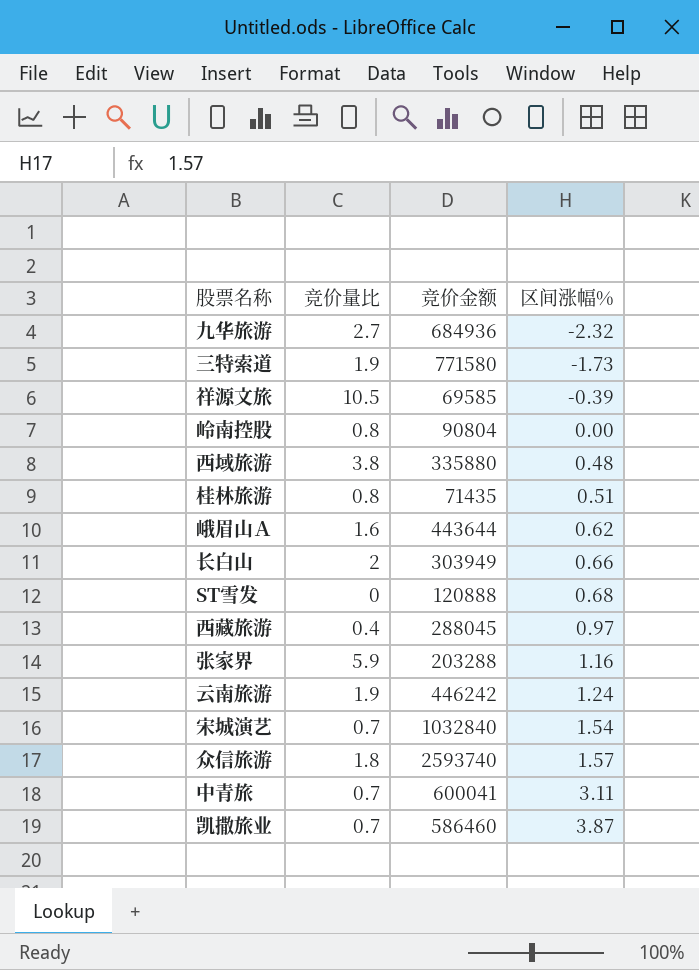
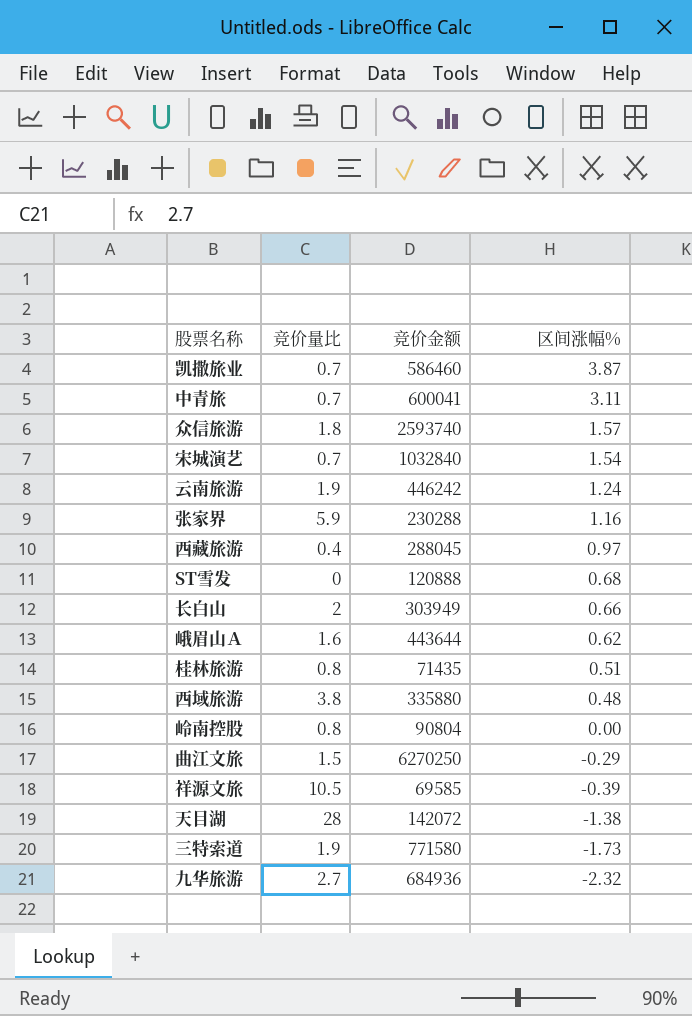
row order: 区间涨幅% ascending -> 区间涨幅% descending
张家界 | 竞价金额: 203288 -> 230288
row 曲江文旅: none -> 1.5 | 6270250 | -0.29
row 天目湖: none -> 28 | 142072 | -1.38

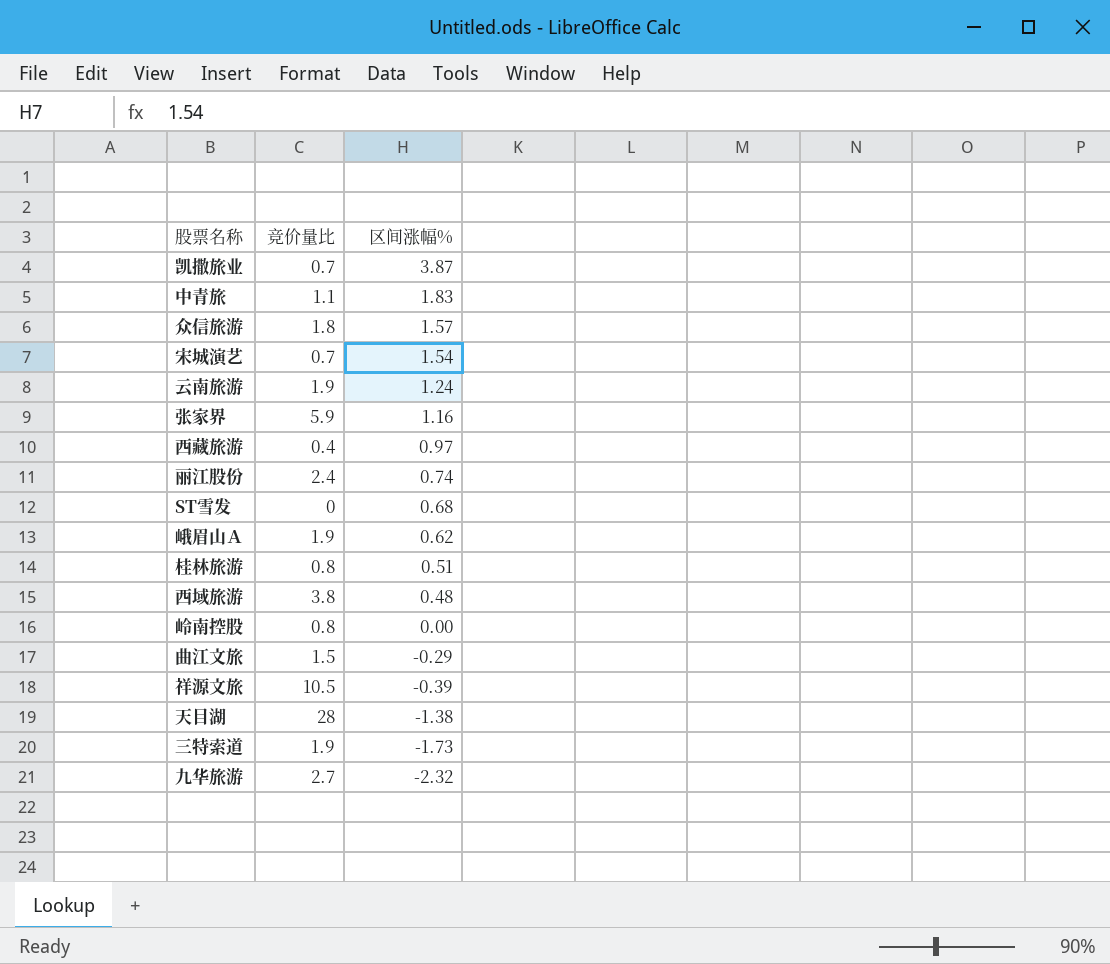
column 竞价金额 | position: 3 -> none
row 长白山: 2 | 303949 | 0.66 -> none
中青旅 | 竞价量比: 0.7 -> 1.1
中青旅 | 区间涨幅%: 3.11 -> 1.83
row 丽江股份: none -> 2.4 | 0.74
峨眉山Ａ | 竞价量比: 1.6 -> 1.9

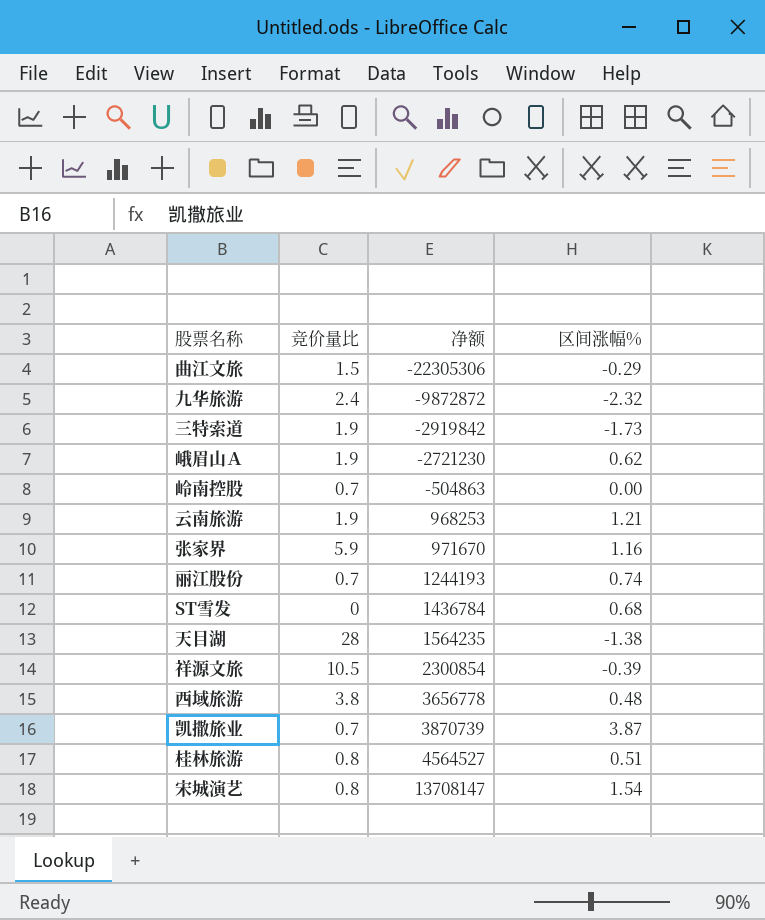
row order: 区间涨幅% descending -> 净额 ascending
column 净额 | position: none -> 3
row 中青旅: 1.1 | 1.83 -> none
row 众信旅游: 1.8 | 1.57 -> none
row 西藏旅游: 0.4 | 0.97 -> none
九华旅游 | 竞价量比: 2.7 -> 2.4
岭南控股 | 竞价量比: 0.8 -> 0.7
云南旅游 | 区间涨幅%: 1.24 -> 1.21
丽江股份 | 竞价量比: 2.4 -> 0.7
宋城演艺 | 竞价量比: 0.7 -> 0.8

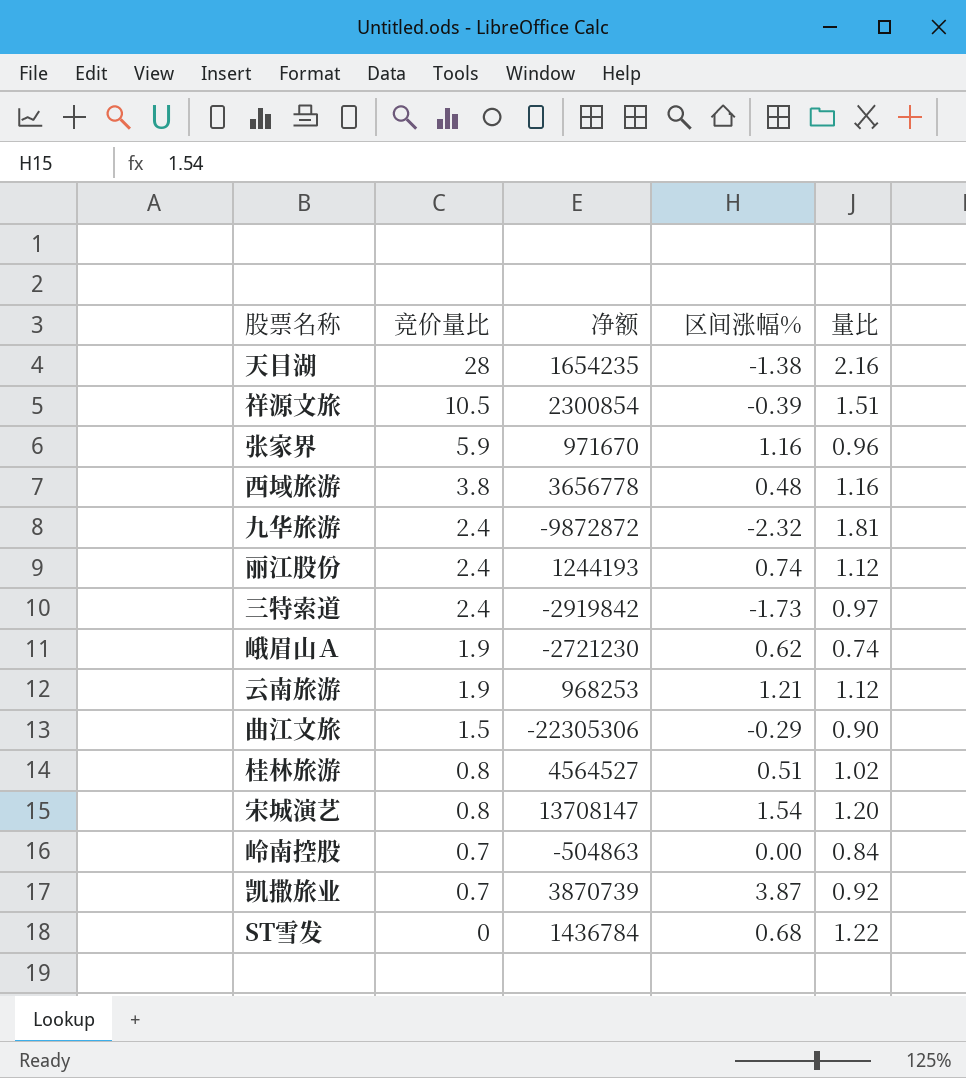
row order: 净额 ascending -> 竞价量比 descending
column 量比 | position: none -> 5
天目湖 | 净额: 1564235 -> 1654235
丽江股份 | 竞价量比: 0.7 -> 2.4
三特索道 | 竞价量比: 1.9 -> 2.4

